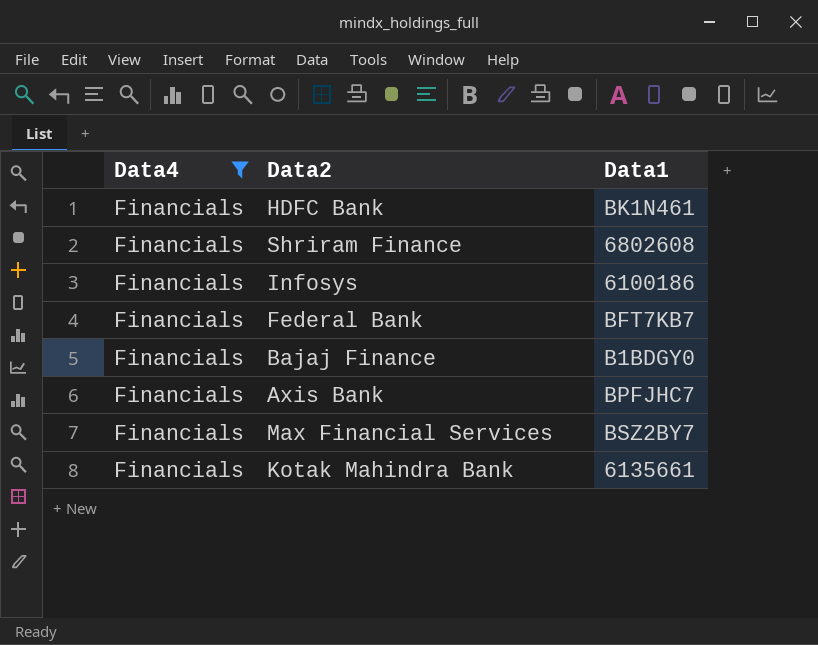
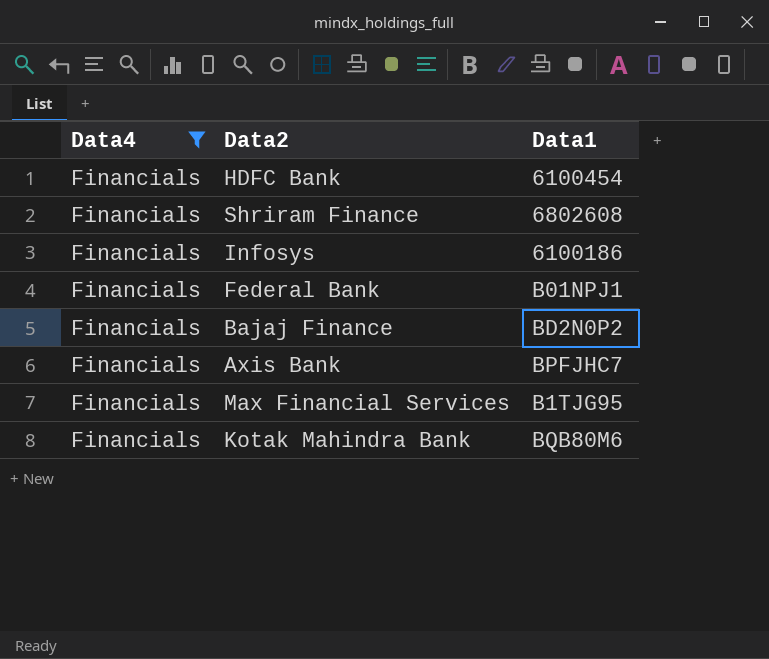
HDFC Bank | Data1: BK1N461 -> 6100454
Federal Bank | Data1: BFT7KB7 -> B01NPJ1
Bajaj Finance | Data1: B1BDGY0 -> BD2N0P2
Max Financial Services | Data1: BSZ2BY7 -> B1TJG95
Kotak Mahindra Bank | Data1: 6135661 -> BQB80M6

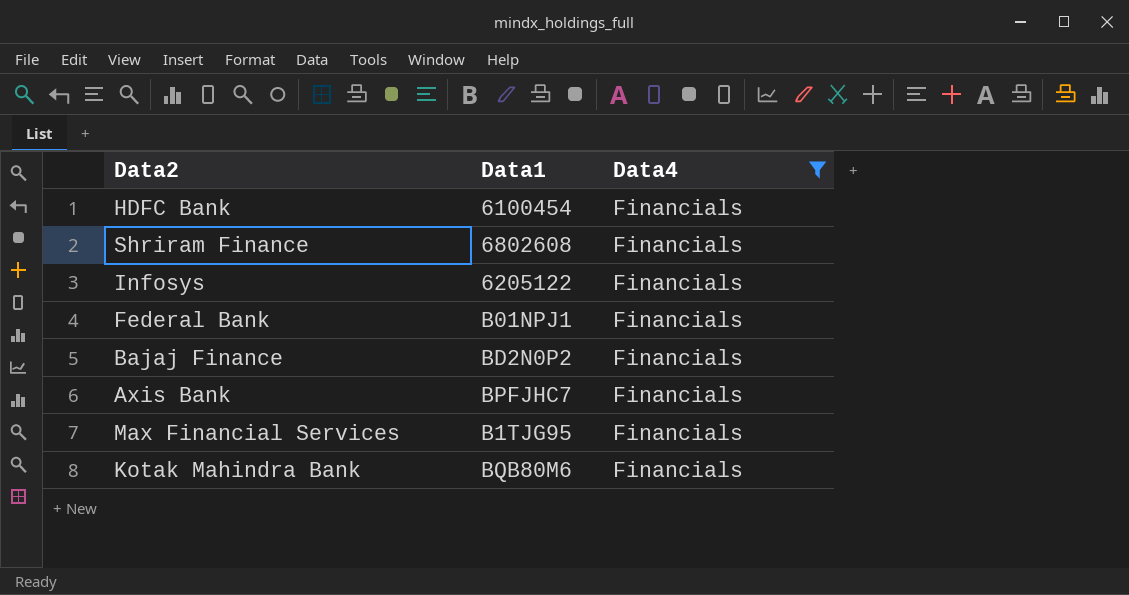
column Data4 | position: 1 -> 3
Infosys | Data1: 6100186 -> 6205122

